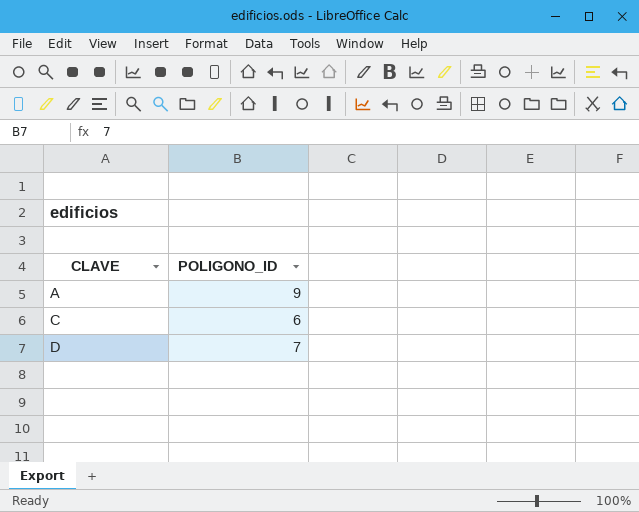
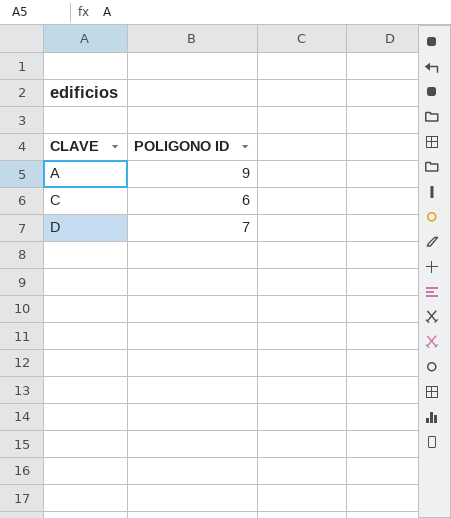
column name: POLIGONO_ID -> POLIGONO ID

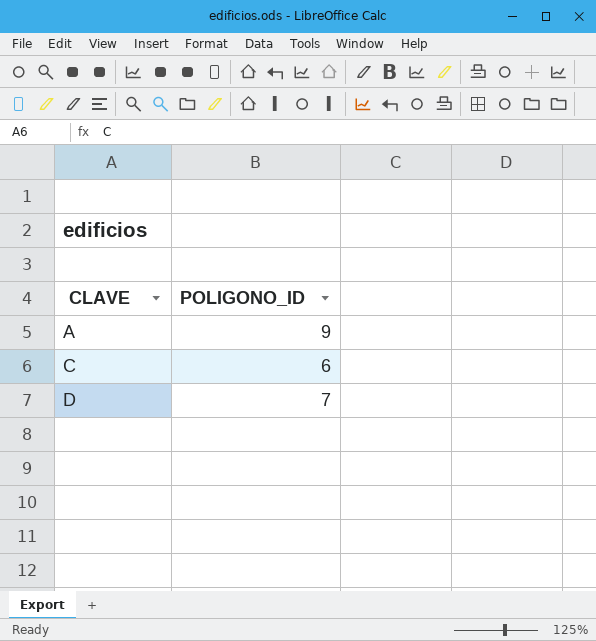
column name: POLIGONO ID -> POLIGONO_ID

